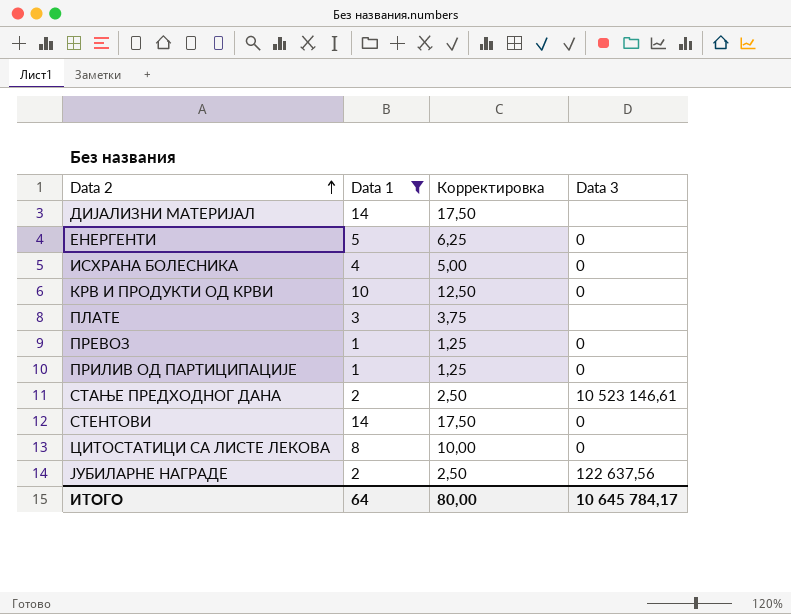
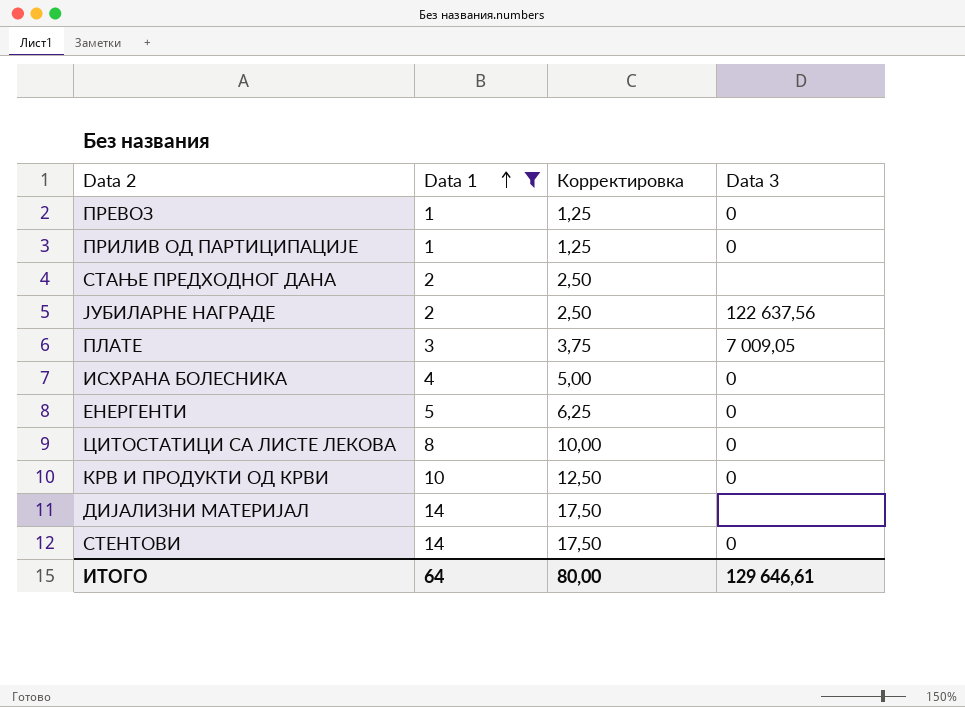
row order: Data 2 ascending -> Data 1 ascending
СТАЊЕ ПРЕДХОДНОГ ДАНА | Data 3: 10 523 146,61 -> none
ПЛАТЕ | Data 3: none -> 7 009,05
ИТОГО | Data 3: 10 645 784,17 -> 129 646,61

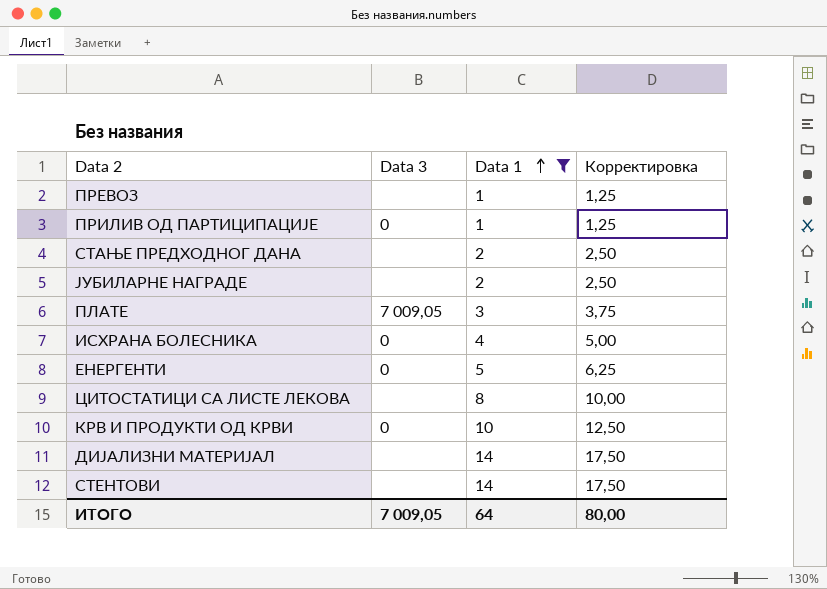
column Data 3 | position: 4 -> 2
ПРЕВОЗ | Data 3: 0 -> none
ЈУБИЛАРНЕ НАГРАДЕ | Data 3: 122 637,56 -> none
ЦИТОСТАТИЦИ СА ЛИСТЕ ЛЕКОВА | Data 3: 0 -> none
СТЕНТОВИ | Data 3: 0 -> none
ИТОГО | Data 3: 129 646,61 -> 7 009,05

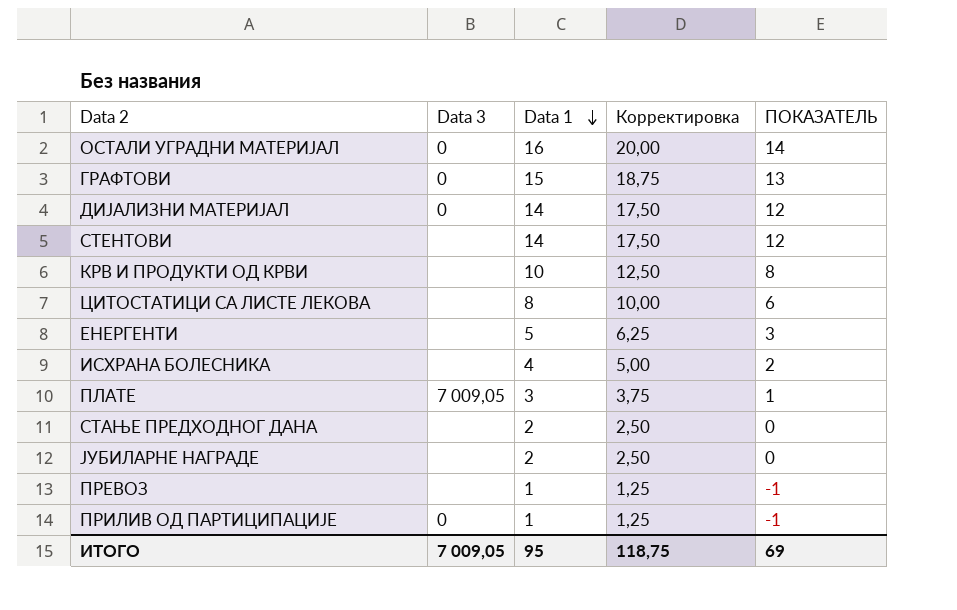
filter: Data 1 <= 14 -> none
row order: Data 1 ascending -> Data 1 descending
column ПОКАЗАТЕЛЬ | formula: none -> [Data 1] - 2
ДИЈАЛИЗНИ МАТЕРИЈАЛ | Data 3: none -> 0
КРВ И ПРОДУКТИ ОД КРВИ | Data 3: 0 -> none
ЕНЕРГЕНТИ | Data 3: 0 -> none
ИСХРАНА БОЛЕСНИКА | Data 3: 0 -> none
ИТОГО | Data 1: 64 -> 95
ИТОГО | Корректировка: 80,00 -> 118,75

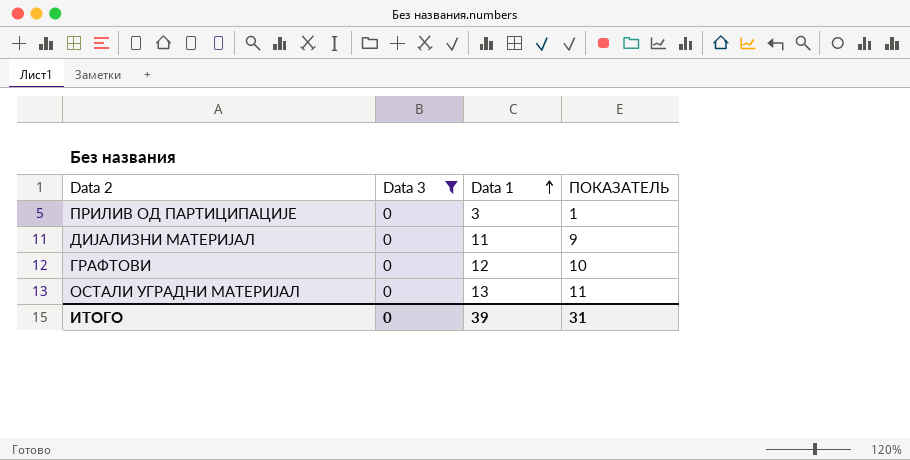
filter: none -> Data 3 = 0
row order: Data 1 descending -> Data 1 ascending
column Корректировка | formula: [Data 1] * 1,25 -> none
ПРИЛИВ ОД ПАРТИЦИПАЦИЈЕ | Data 1: 1 -> 3
ПРИЛИВ ОД ПАРТИЦИПАЦИЈЕ | ПОКАЗАТЕЛЬ: -1 -> 1
ДИЈАЛИЗНИ МАТЕРИЈАЛ | Data 1: 14 -> 11
ДИЈАЛИЗНИ МАТЕРИЈАЛ | ПОКАЗАТЕЛЬ: 12 -> 9
ГРАФТОВИ | Data 1: 15 -> 12
ГРАФТОВИ | ПОКАЗАТЕЛЬ: 13 -> 10
ОСТАЛИ УГРАДНИ МАТЕРИЈАЛ | Data 1: 16 -> 13
ОСТАЛИ УГРАДНИ МАТЕРИЈАЛ | ПОКАЗАТЕЛЬ: 14 -> 11
ИТОГО | Data 3: 7 009,05 -> 0
ИТОГО | Data 1: 95 -> 39
ИТОГО | ПОКАЗАТЕЛЬ: 69 -> 31

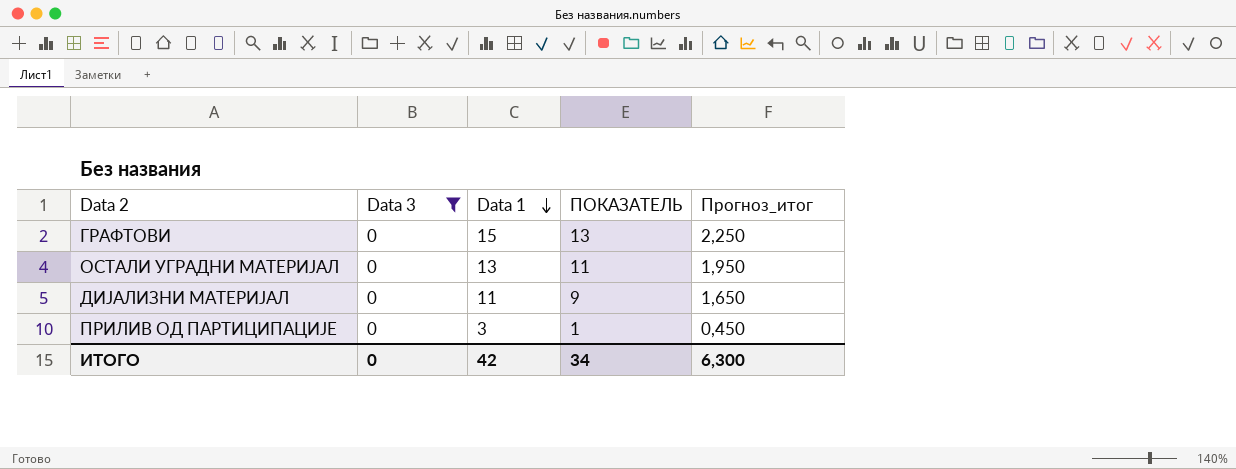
row order: Data 1 ascending -> Data 1 descending
column Прогноз_итог | formula: none -> [Data 1] * 0,15
ГРАФТОВИ | Data 1: 12 -> 15
ГРАФТОВИ | ПОКАЗАТЕЛЬ: 10 -> 13
ИТОГО | Data 1: 39 -> 42
ИТОГО | ПОКАЗАТЕЛЬ: 31 -> 34

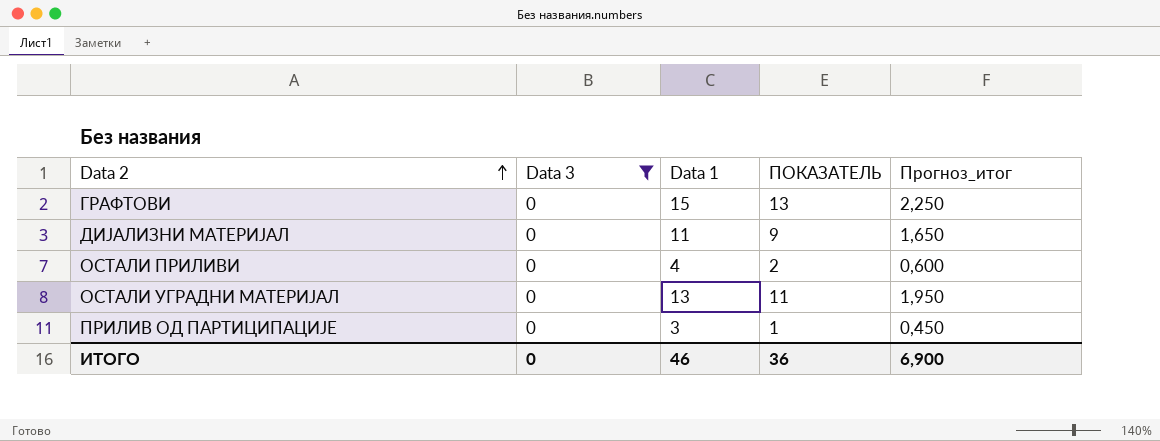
row order: Data 1 descending -> Data 2 ascending
row ОСТАЛИ ПРИЛИВИ: none -> 0 | 4 | 2 | 0,600
ИТОГО | Data 1: 42 -> 46
ИТОГО | ПОКАЗАТЕЛЬ: 34 -> 36
ИТОГО | Прогноз_итог: 6,300 -> 6,900

